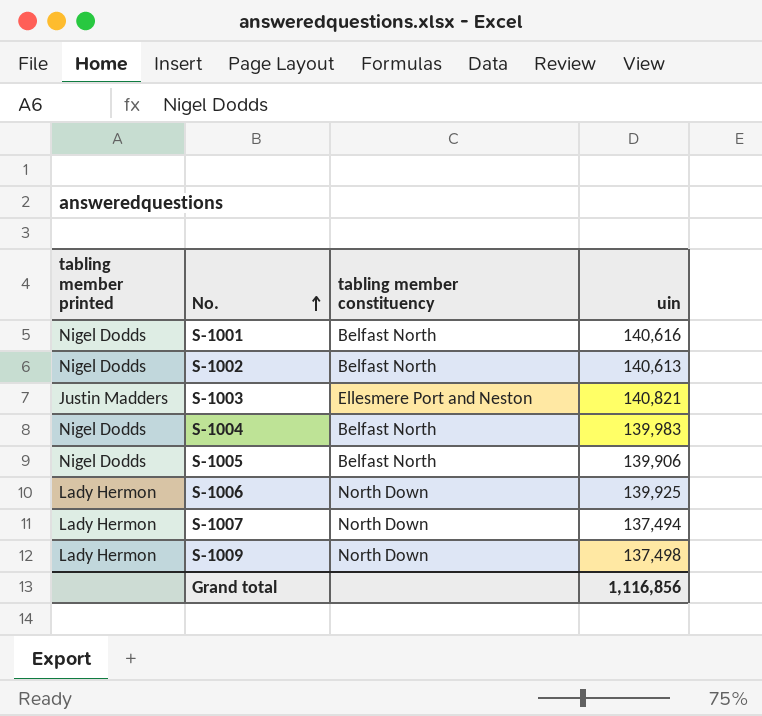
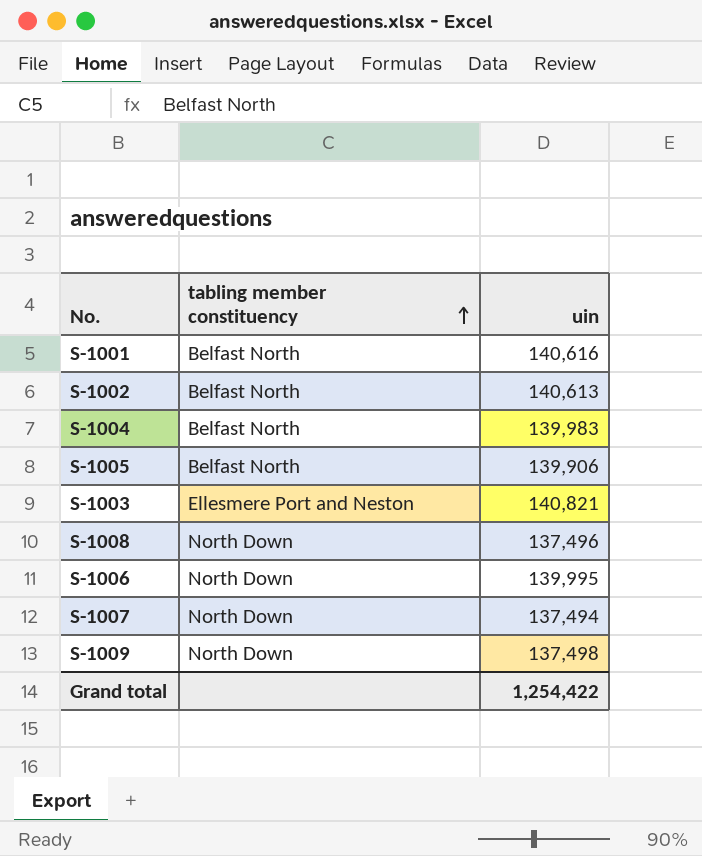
row order: No. ascending -> tabling member constituency ascending
column tabling member printed | position: 1 -> none
row S-1008: none -> North Down | 137,496
S-1006 | uin: 139,925 -> 139,995
Grand total | uin: 1,116,856 -> 1,254,422

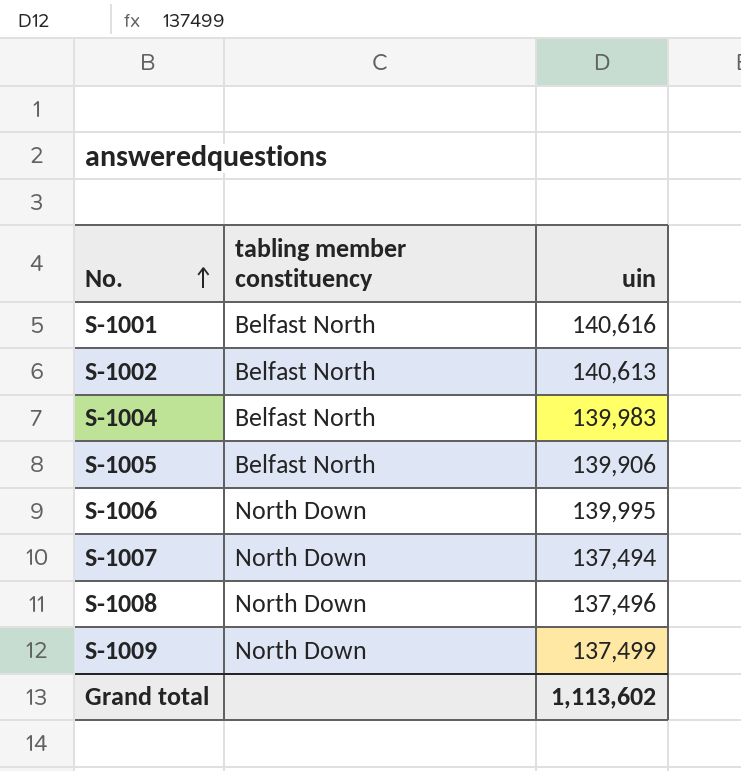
row order: tabling member constituency ascending -> No. ascending
row S-1003: Ellesmere Port and Neston | 140,821 -> none
S-1009 | uin: 137,498 -> 137,499
Grand total | uin: 1,254,422 -> 1,113,602

